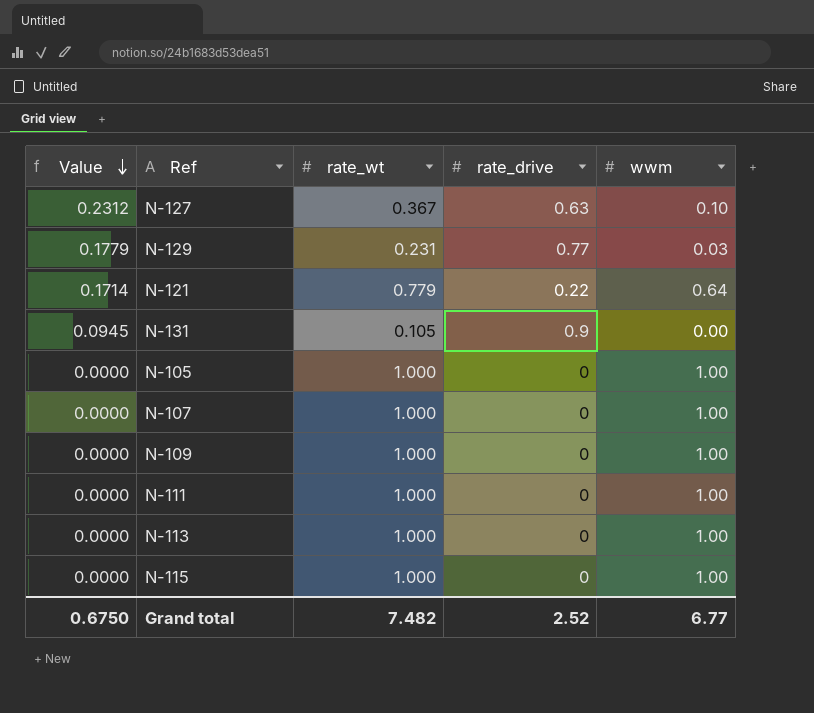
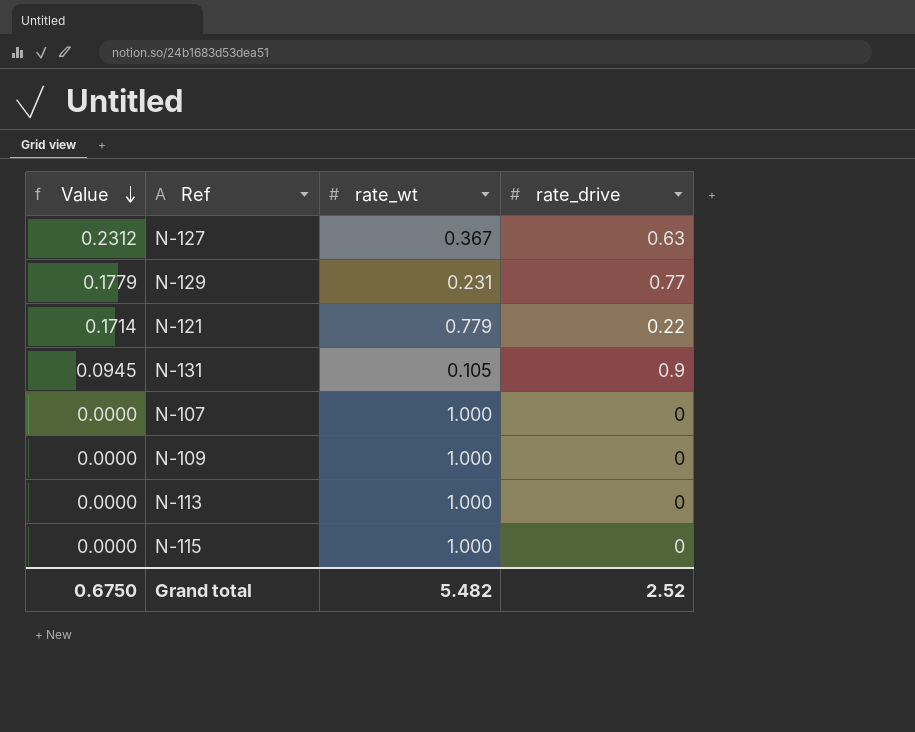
column wwm | position: 5 -> none
row N-105: 0.0000 | 1.000 | 0 | 1.00 -> none
row N-111: 0.0000 | 1.000 | 0 | 1.00 -> none
Grand total | rate_wt: 7.482 -> 5.482

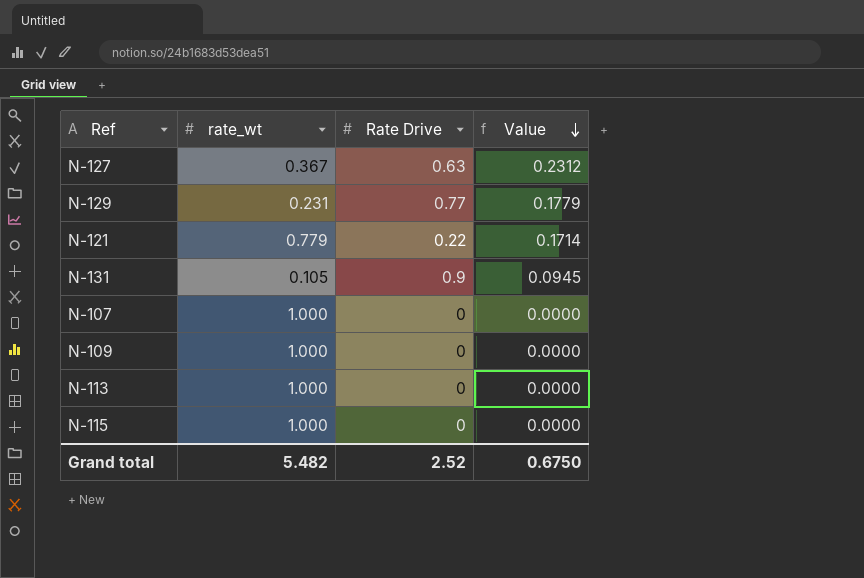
column name: rate_drive -> Rate Drive
column Value | position: 1 -> 4

